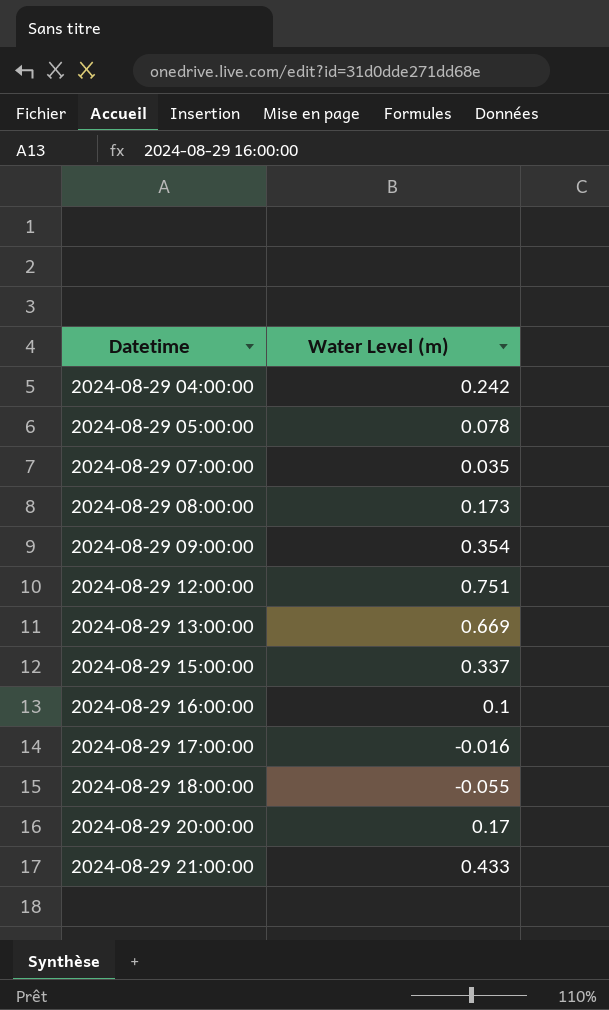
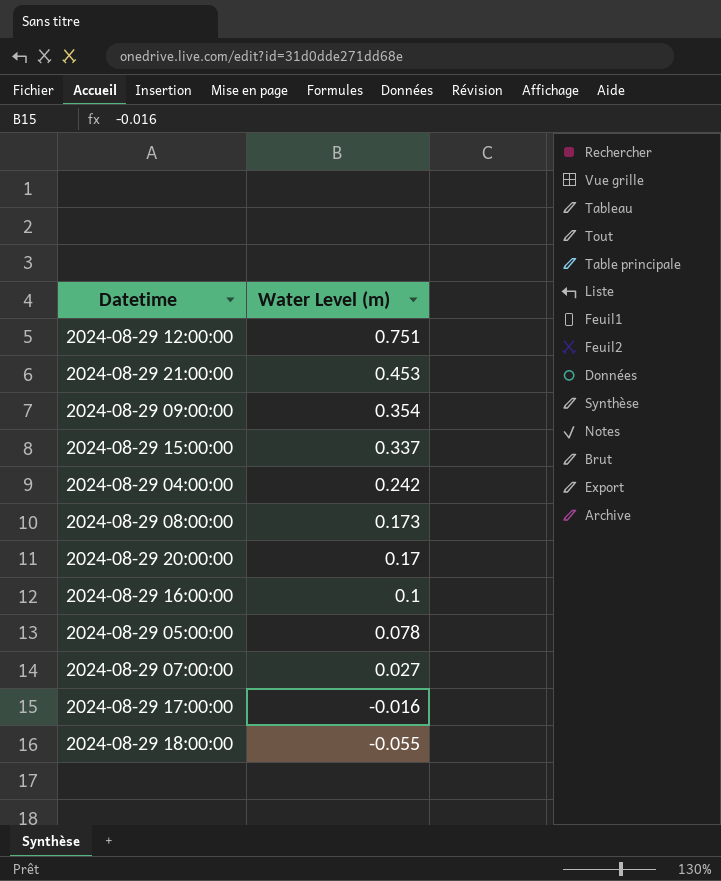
row order: Datetime ascending -> Water Level (m) descending
row 2024-08-29 13:00:00: 0.669 -> none
2024-08-29 21:00:00 | Water Level (m): 0.433 -> 0.453
2024-08-29 07:00:00 | Water Level (m): 0.035 -> 0.027

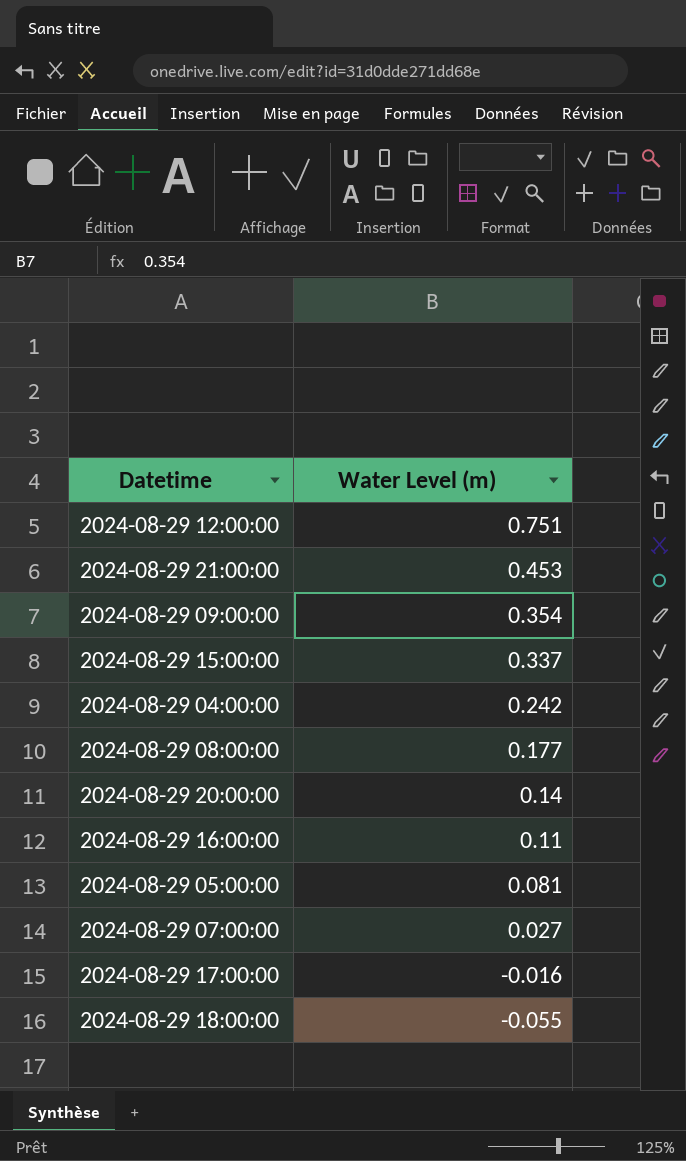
2024-08-29 08:00:00 | Water Level (m): 0.173 -> 0.177
2024-08-29 20:00:00 | Water Level (m): 0.17 -> 0.14
2024-08-29 16:00:00 | Water Level (m): 0.1 -> 0.11
2024-08-29 05:00:00 | Water Level (m): 0.078 -> 0.081

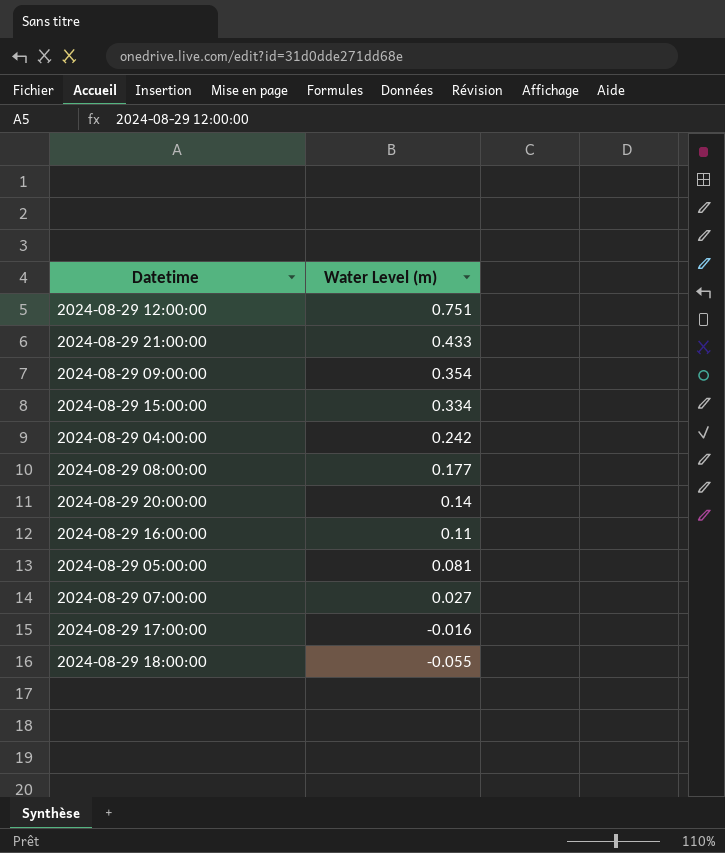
2024-08-29 21:00:00 | Water Level (m): 0.453 -> 0.433
2024-08-29 15:00:00 | Water Level (m): 0.337 -> 0.334

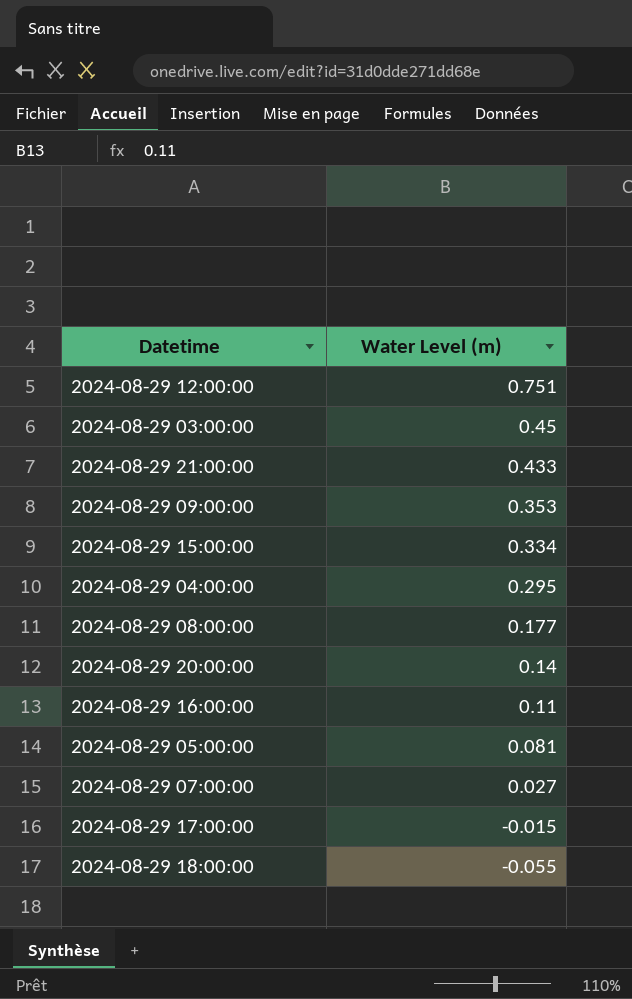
row 2024-08-29 03:00:00: none -> 0.45
2024-08-29 09:00:00 | Water Level (m): 0.354 -> 0.353
2024-08-29 04:00:00 | Water Level (m): 0.242 -> 0.295
2024-08-29 17:00:00 | Water Level (m): -0.016 -> -0.015

